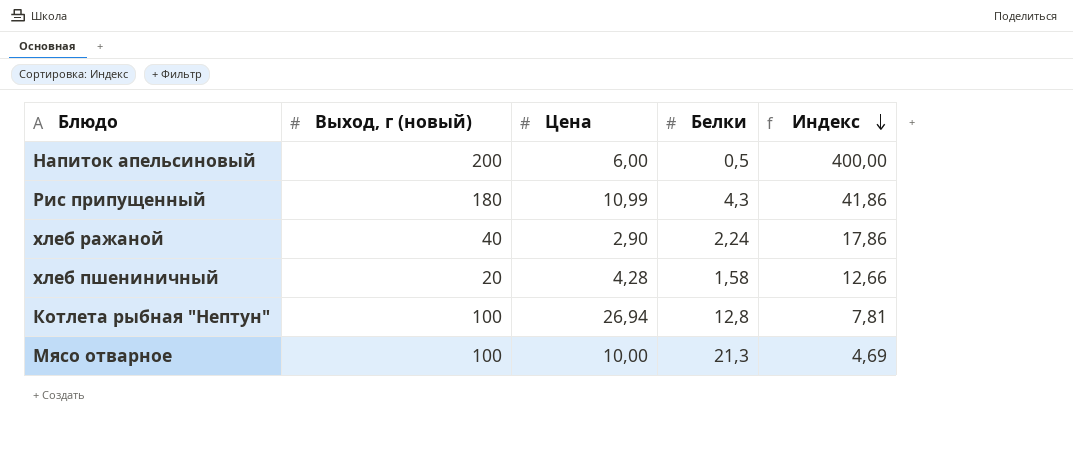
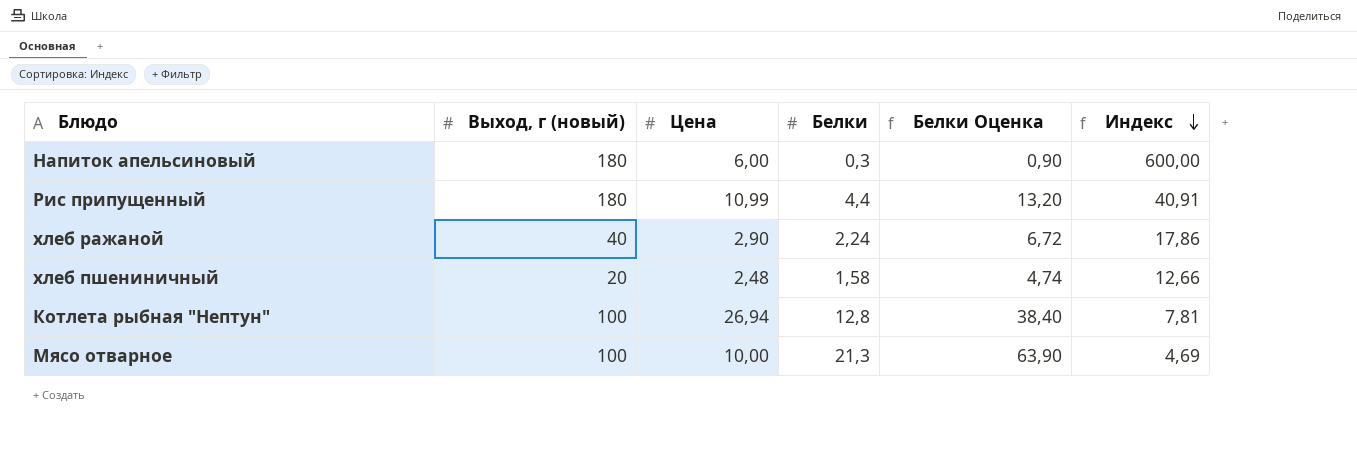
column Белки Оценка | formula: none -> [Белки] * 3
Напиток апельсиновый | Выход, г (новый): 200 -> 180
Напиток апельсиновый | Белки: 0,5 -> 0,3
Напиток апельсиновый | Индекс: 400,00 -> 600,00
Рис припущенный | Белки: 4,3 -> 4,4
Рис припущенный | Индекс: 41,86 -> 40,91
хлеб пшениничный | Цена: 4,28 -> 2,48

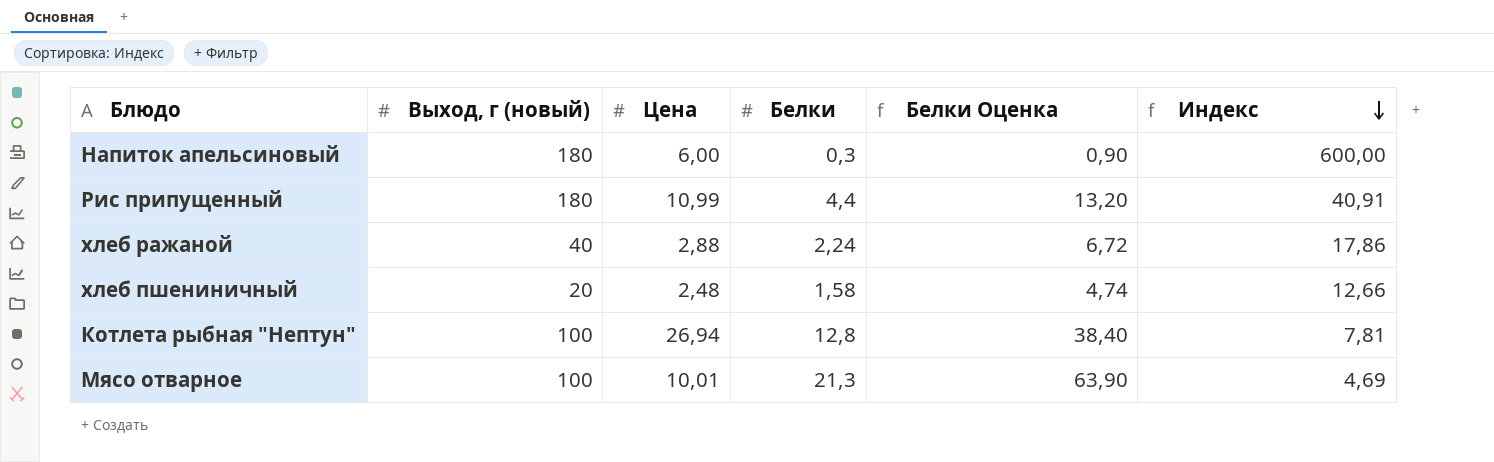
хлеб ражаной | Цена: 2,90 -> 2,88
Мясо отварное | Цена: 10,00 -> 10,01

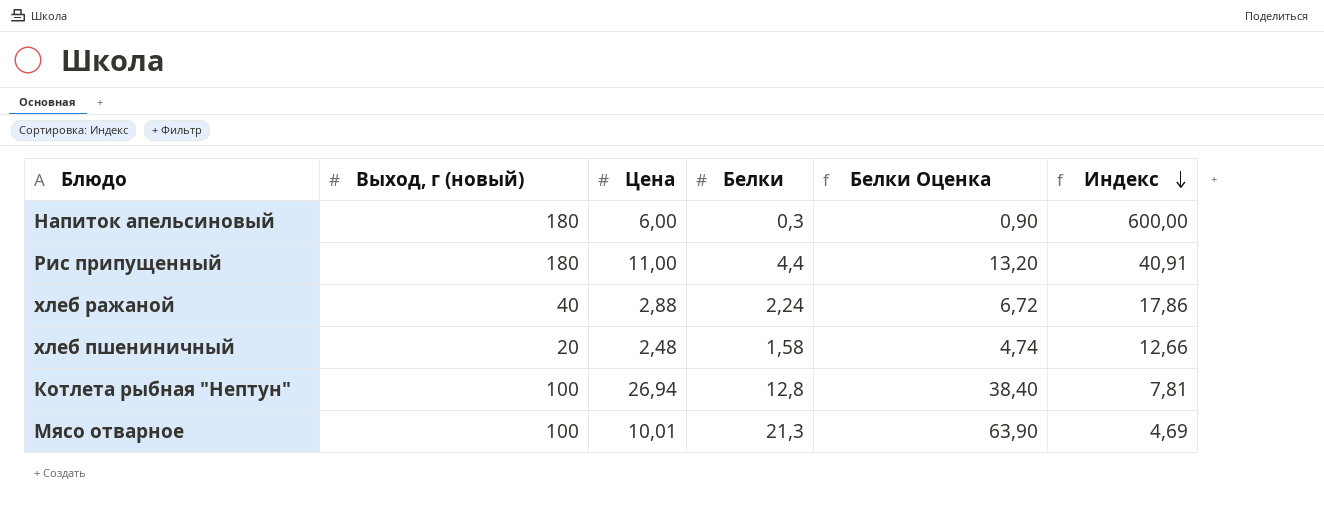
Рис припущенный | Цена: 10,99 -> 11,00

